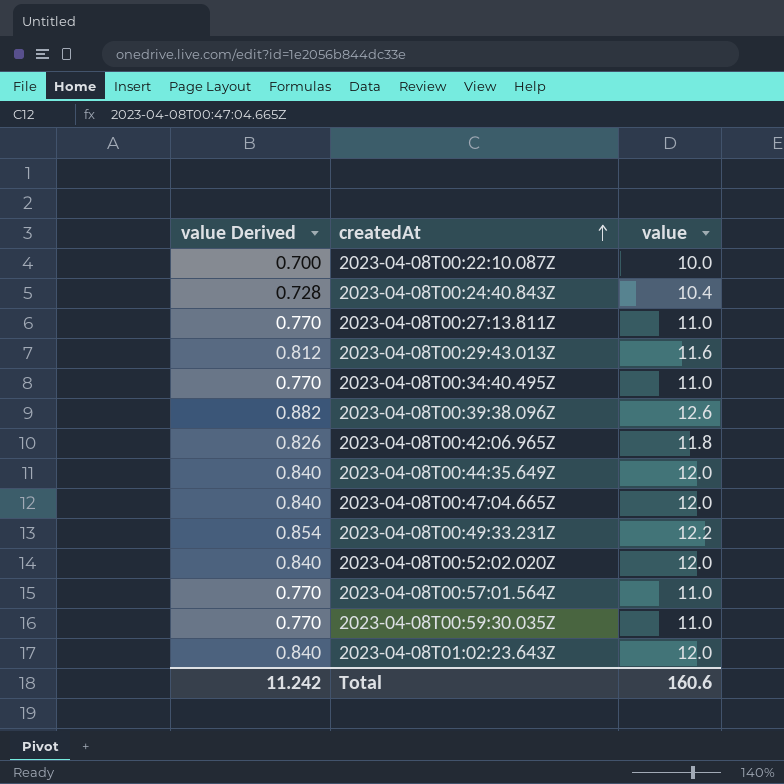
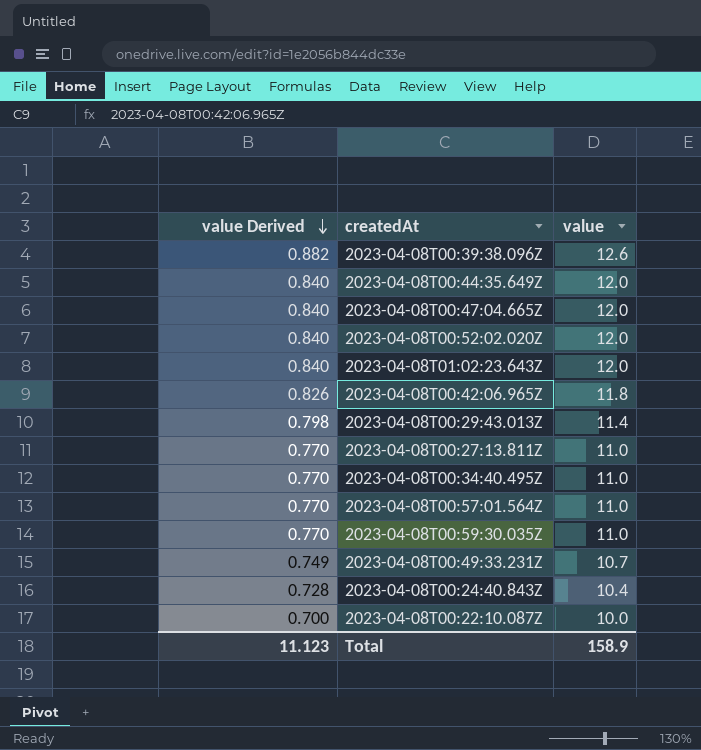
row order: createdAt ascending -> value Derived descending
2023-04-08T00:29:43.013Z | value Derived: 0.812 -> 0.798
2023-04-08T00:29:43.013Z | value: 11.6 -> 11.4
2023-04-08T00:49:33.231Z | value Derived: 0.854 -> 0.749
2023-04-08T00:49:33.231Z | value: 12.2 -> 10.7
Total | value Derived: 11.242 -> 11.123
Total | value: 160.6 -> 158.9

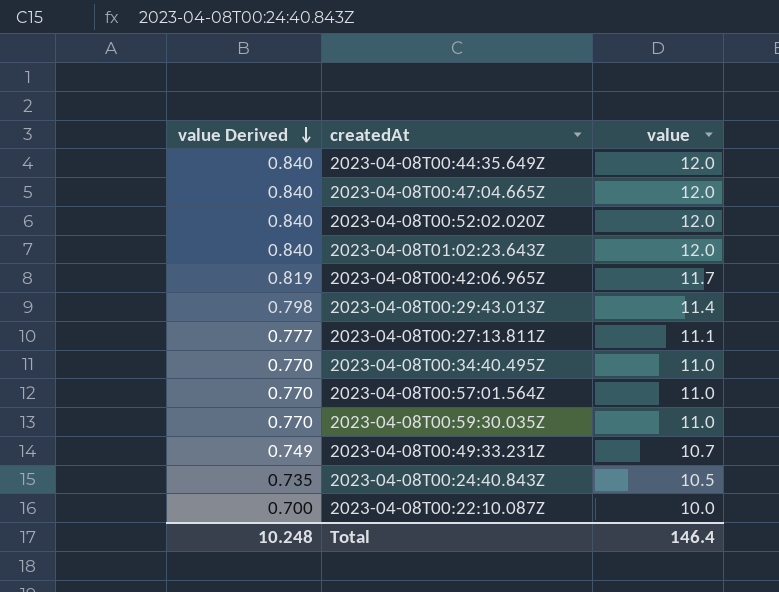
row 2023-04-08T00:39:38.096Z: 0.882 | 12.6 -> none
2023-04-08T00:42:06.965Z | value Derived: 0.826 -> 0.819
2023-04-08T00:42:06.965Z | value: 11.8 -> 11.7
2023-04-08T00:27:13.811Z | value Derived: 0.770 -> 0.777
2023-04-08T00:27:13.811Z | value: 11.0 -> 11.1
2023-04-08T00:24:40.843Z | value Derived: 0.728 -> 0.735
2023-04-08T00:24:40.843Z | value: 10.4 -> 10.5
Total | value Derived: 11.123 -> 10.248
Total | value: 158.9 -> 146.4

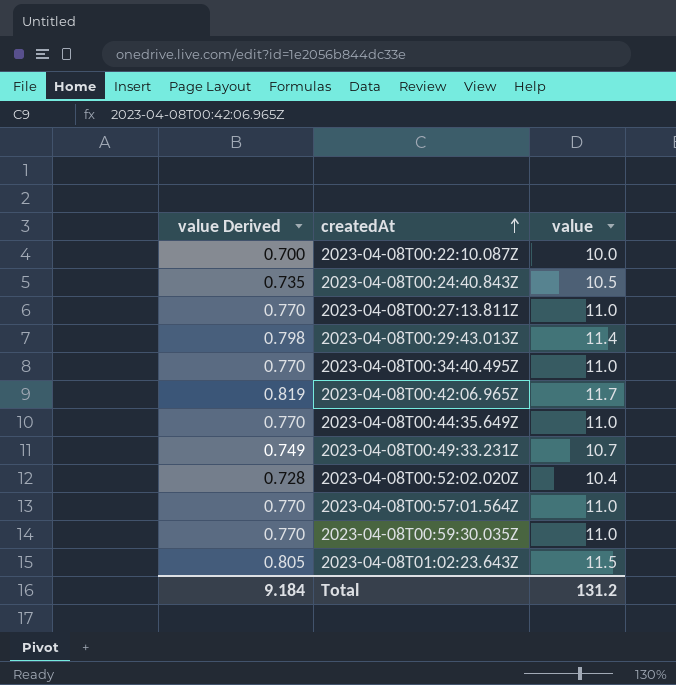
row order: value Derived descending -> createdAt ascending
row 2023-04-08T00:47:04.665Z: 0.840 | 12.0 -> none
2023-04-08T00:27:13.811Z | value Derived: 0.777 -> 0.770
2023-04-08T00:27:13.811Z | value: 11.1 -> 11.0
2023-04-08T00:44:35.649Z | value Derived: 0.840 -> 0.770
2023-04-08T00:44:35.649Z | value: 12.0 -> 11.0
2023-04-08T00:52:02.020Z | value Derived: 0.840 -> 0.728
2023-04-08T00:52:02.020Z | value: 12.0 -> 10.4
2023-04-08T01:02:23.643Z | value Derived: 0.840 -> 0.805
2023-04-08T01:02:23.643Z | value: 12.0 -> 11.5
Total | value Derived: 10.248 -> 9.184
Total | value: 146.4 -> 131.2

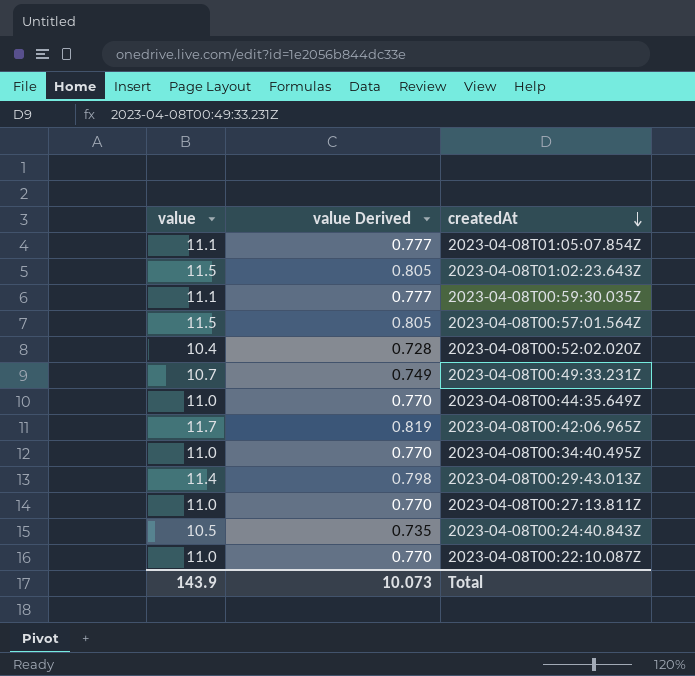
row order: createdAt ascending -> createdAt descending
column value | position: 3 -> 1
row 2023-04-08T01:05:07.854Z: none -> 11.1 | 0.777
2023-04-08T00:59:30.035Z | value: 11.0 -> 11.1
2023-04-08T00:59:30.035Z | value Derived: 0.770 -> 0.777
2023-04-08T00:57:01.564Z | value: 11.0 -> 11.5
2023-04-08T00:57:01.564Z | value Derived: 0.770 -> 0.805
2023-04-08T00:22:10.087Z | value: 10.0 -> 11.0
2023-04-08T00:22:10.087Z | value Derived: 0.700 -> 0.770
Total | value: 131.2 -> 143.9
Total | value Derived: 9.184 -> 10.073

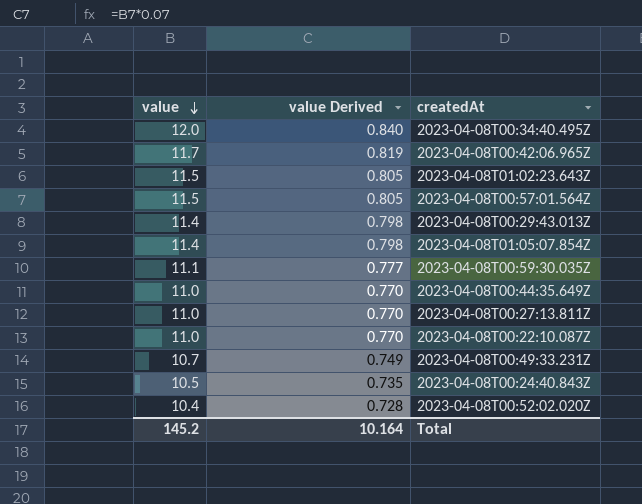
row order: createdAt descending -> value descending
2023-04-08T00:34:40.495Z | value: 11.0 -> 12.0
2023-04-08T00:34:40.495Z | value Derived: 0.770 -> 0.840
2023-04-08T01:05:07.854Z | value: 11.1 -> 11.4
2023-04-08T01:05:07.854Z | value Derived: 0.777 -> 0.798
Total | value: 143.9 -> 145.2
Total | value Derived: 10.073 -> 10.164

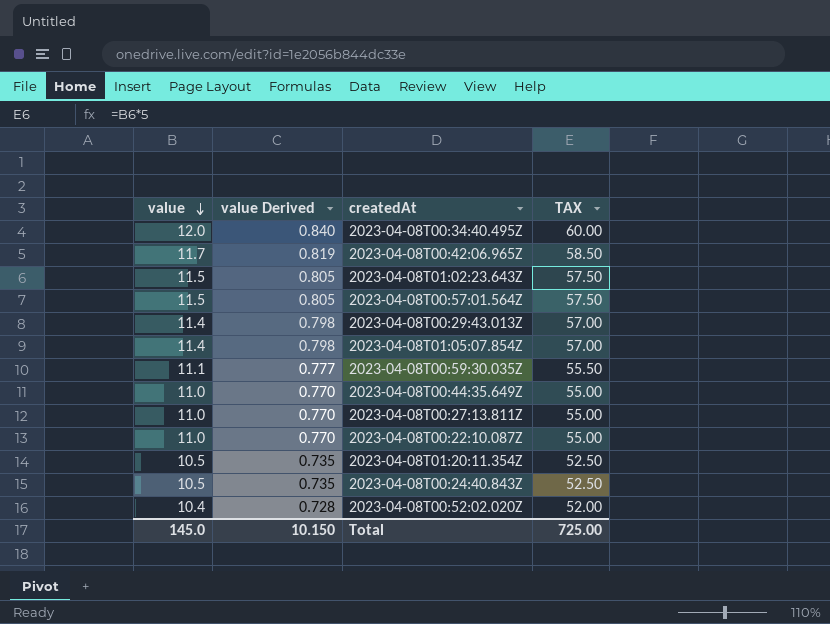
column TAX | formula: none -> [value] * 5
row 2023-04-08T00:49:33.231Z: 10.7 | 0.749 -> none
row 2023-04-08T01:20:11.354Z: none -> 10.5 | 0.735 | 52.50
Total | value: 145.2 -> 145.0
Total | value Derived: 10.164 -> 10.150

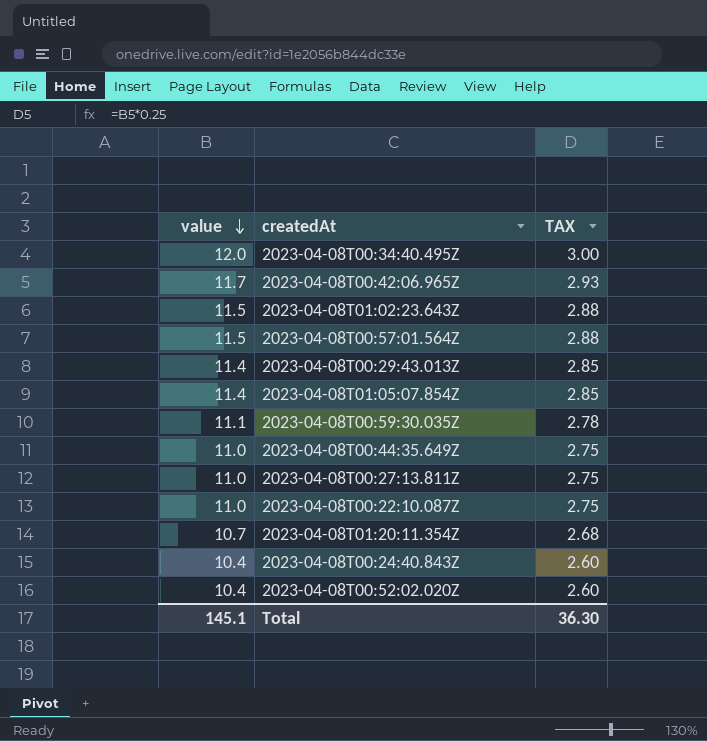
column value Derived | formula: [value] * 0.07 -> none
column TAX | formula: [value] * 5 -> [value] * 0.25
2023-04-08T01:20:11.354Z | value: 10.5 -> 10.7
2023-04-08T00:24:40.843Z | value: 10.5 -> 10.4
Total | value: 145.0 -> 145.1
Total | TAX: 725.00 -> 36.30

